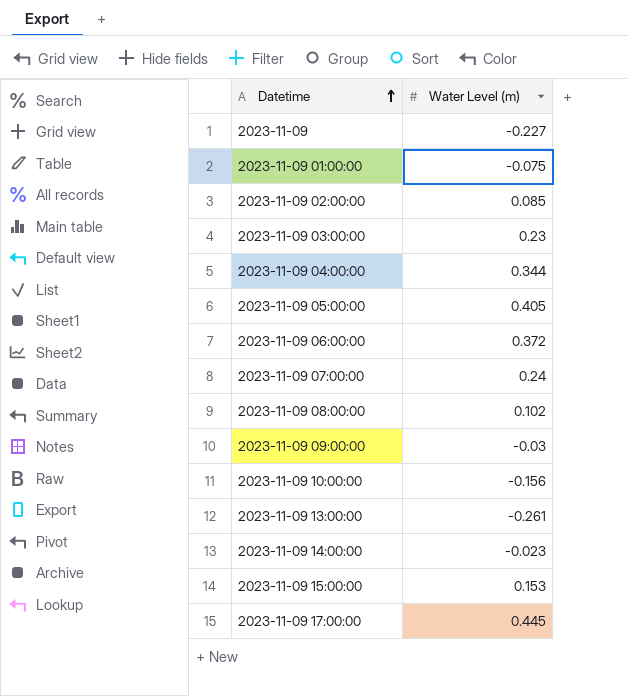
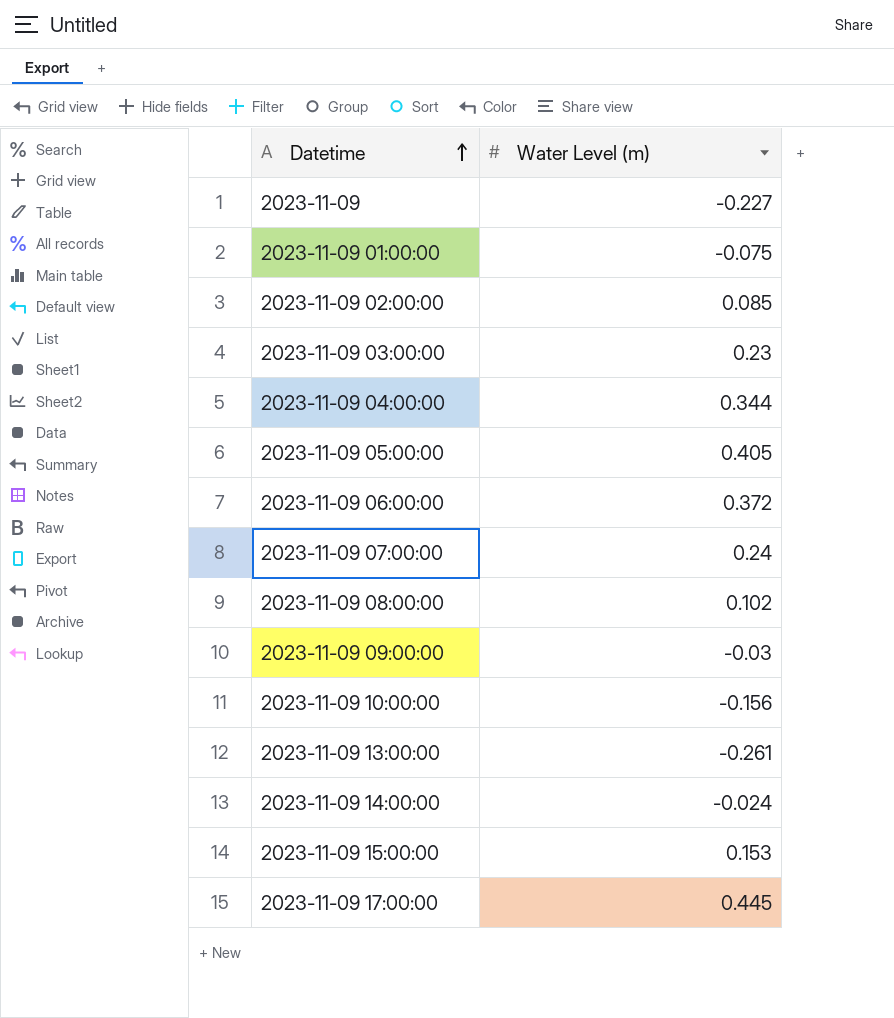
2023-11-09 14:00:00 | Water Level (m): -0.023 -> -0.024

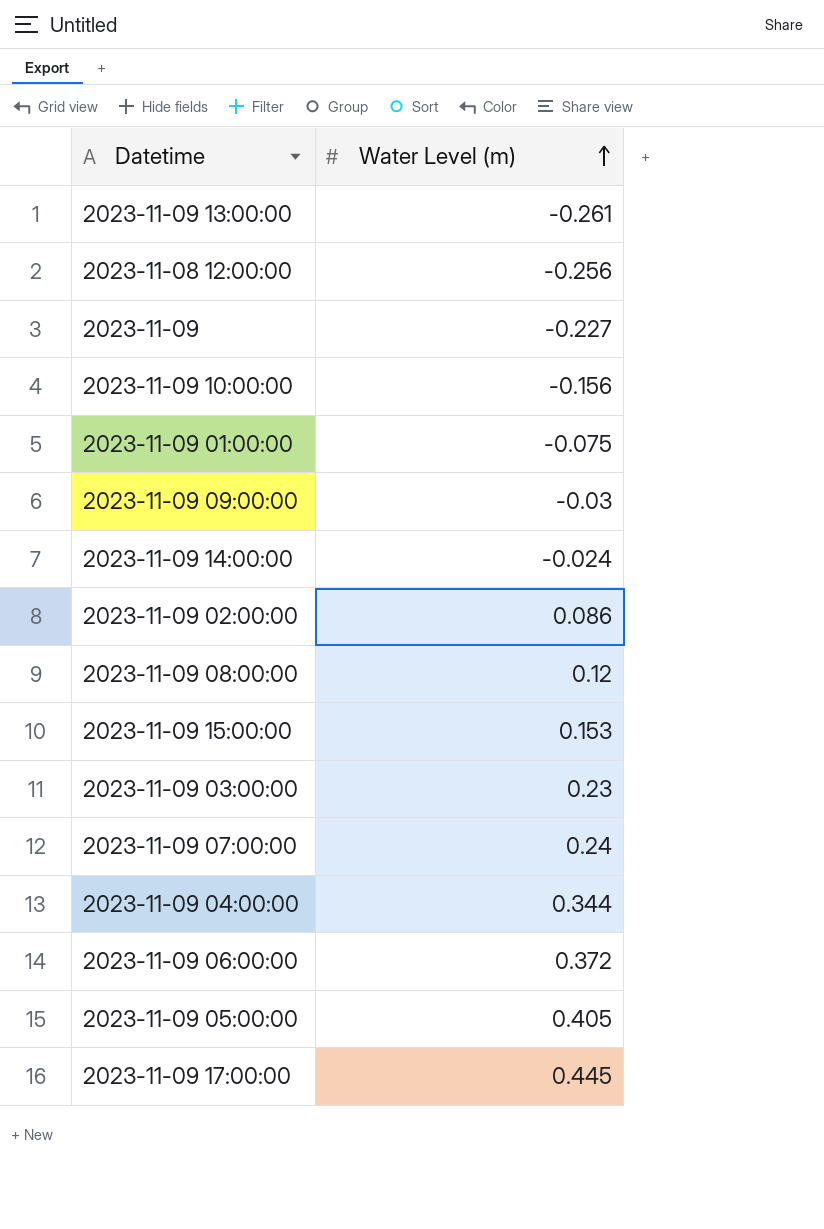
row order: Datetime ascending -> Water Level (m) ascending
row 2023-11-08 12:00:00: none -> -0.256
2023-11-09 02:00:00 | Water Level (m): 0.085 -> 0.086
2023-11-09 08:00:00 | Water Level (m): 0.102 -> 0.12

